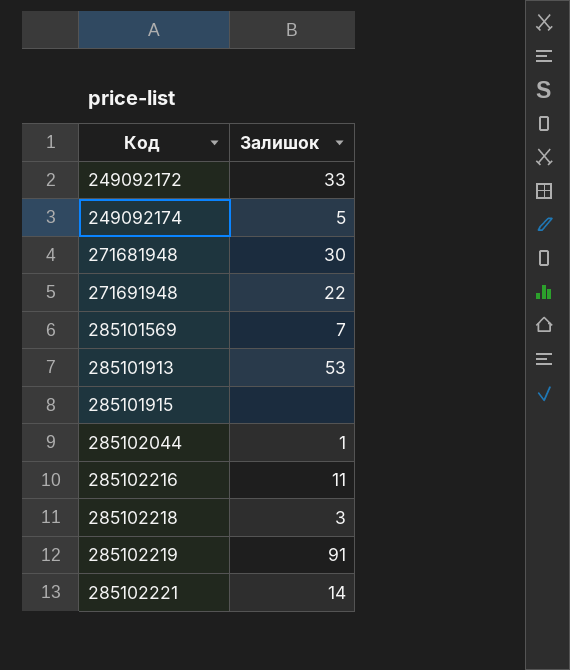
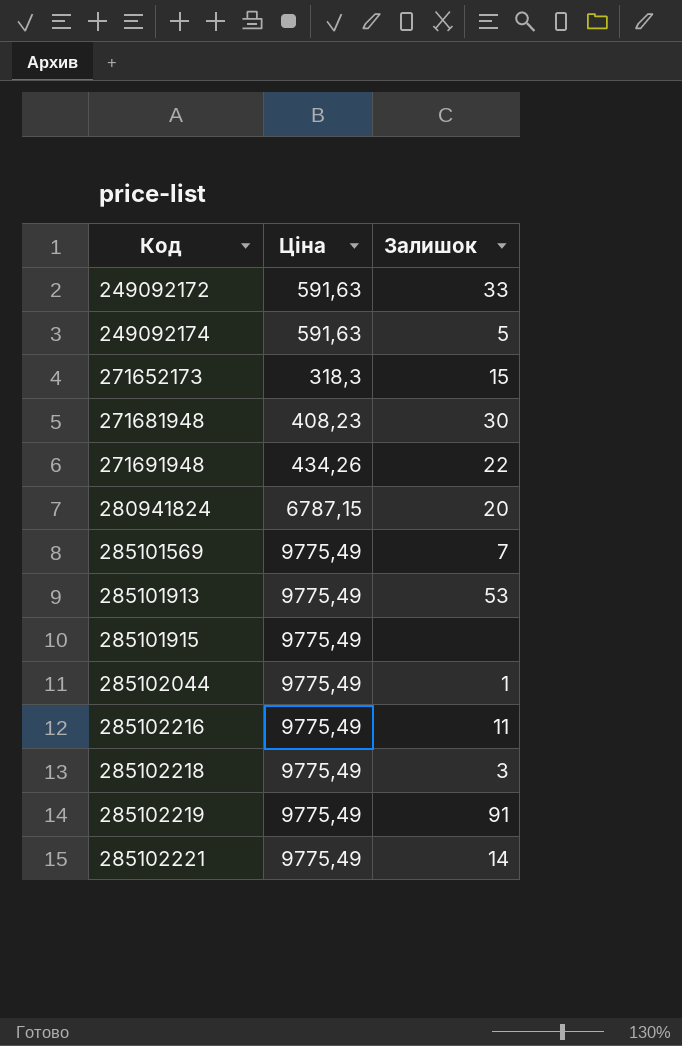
column Ціна | position: none -> 2
row 271652173: none -> 318,3 | 15
row 280941824: none -> 6787,15 | 20

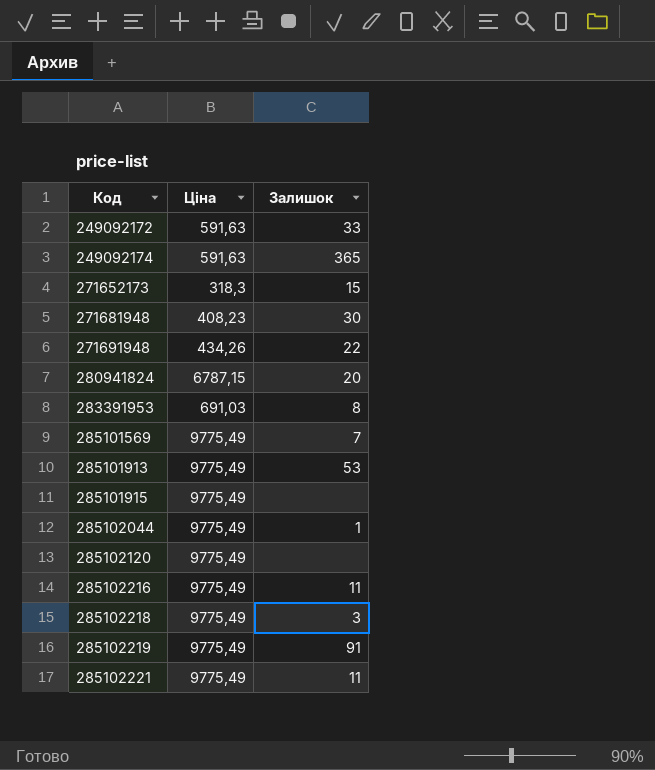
249092174 | Залишок: 5 -> 365
row 283391953: none -> 691,03 | 8
row 285102120: none -> 9775,49 | none
285102221 | Залишок: 14 -> 11

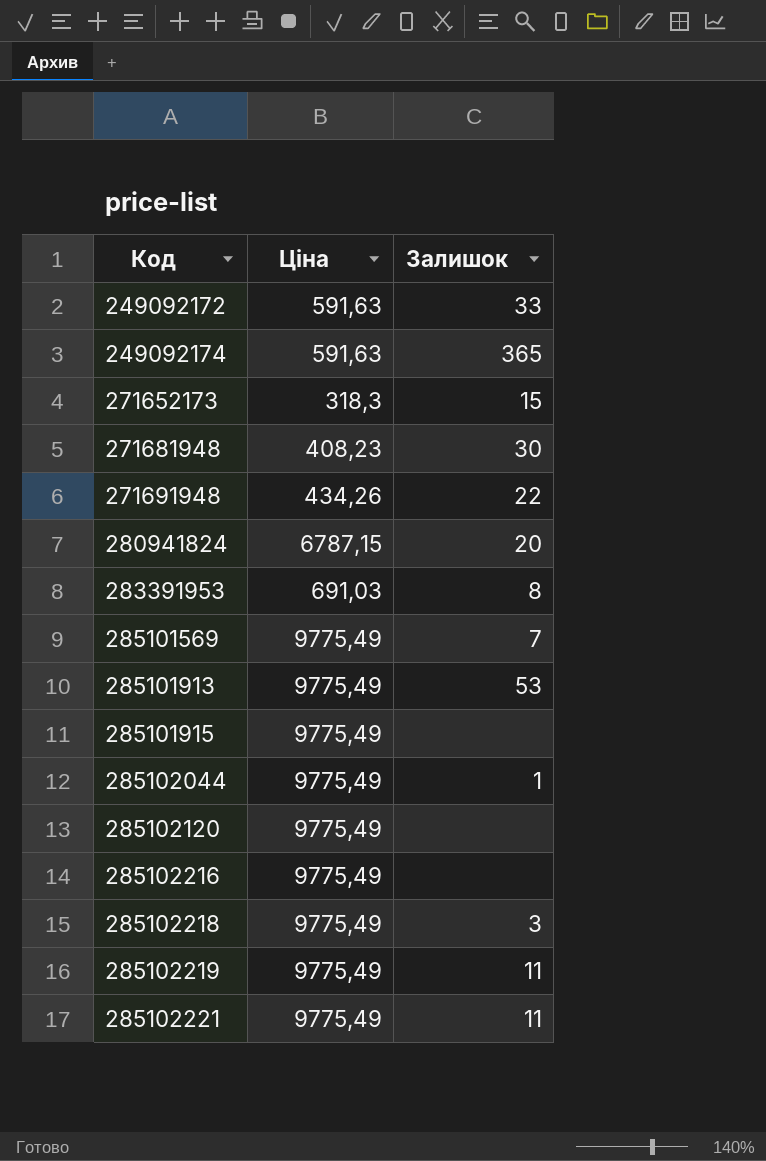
285102216 | Залишок: 11 -> none
285102219 | Залишок: 91 -> 11

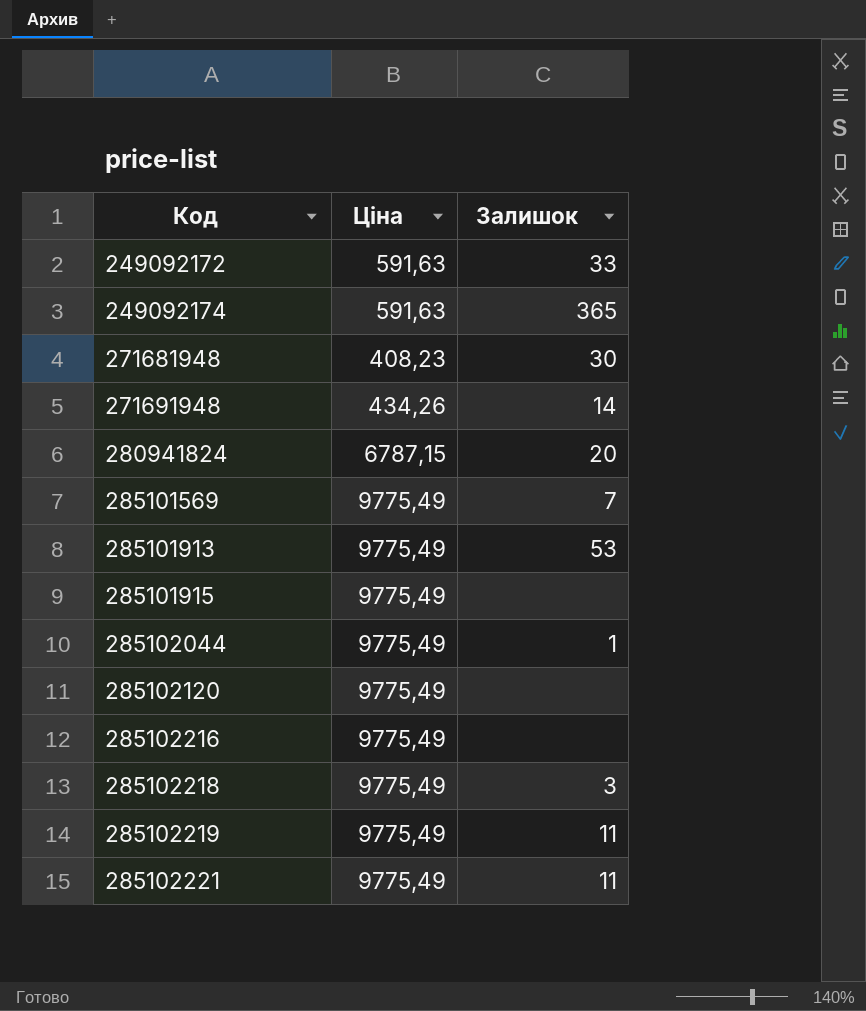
row 271652173: 318,3 | 15 -> none
row 283391953: 691,03 | 8 -> none
271691948 | Залишок: 22 -> 14

